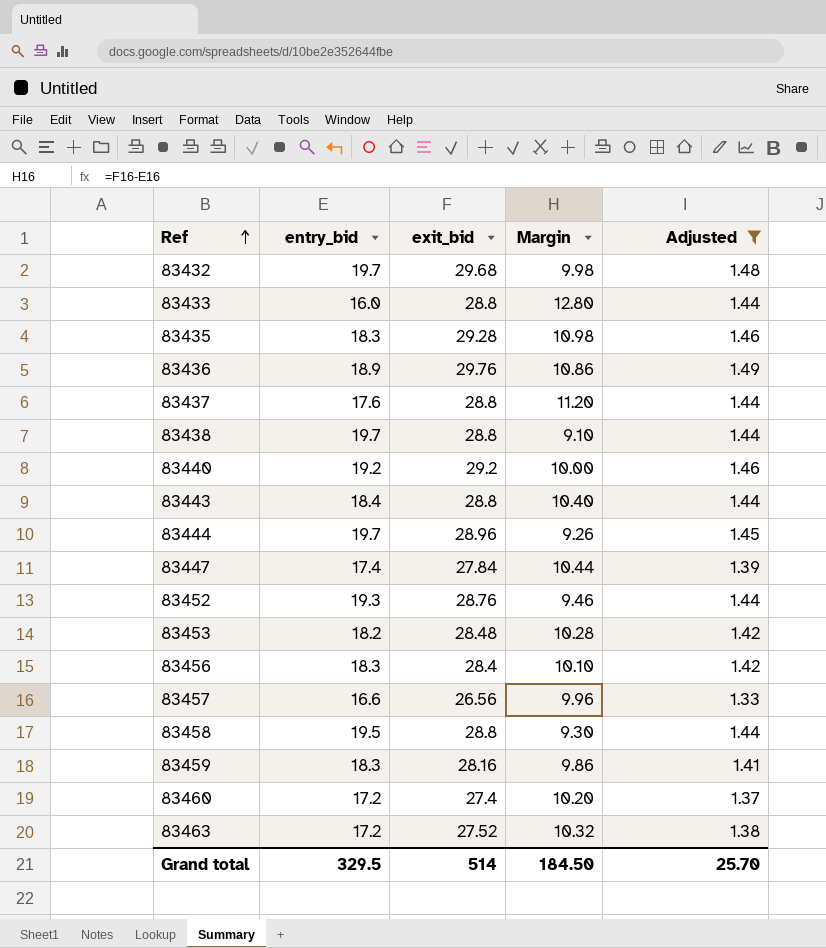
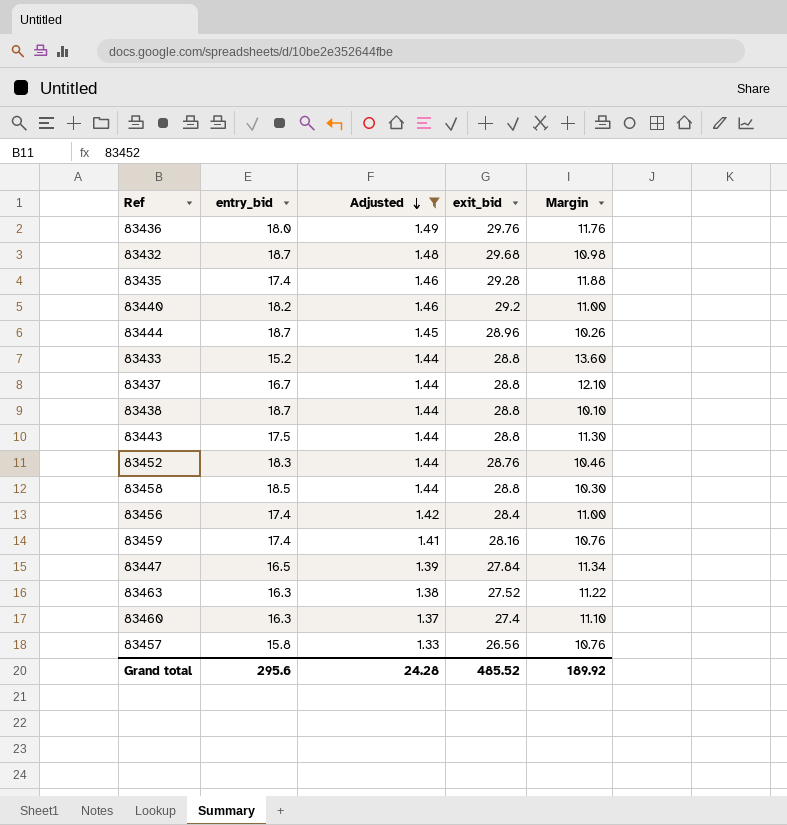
row order: Ref ascending -> Adjusted descending
column Adjusted | position: 5 -> 3
row 83453: 18.2 | 28.48 | 10.28 | 1.42 -> none
83436 | entry_bid: 18.9 -> 18.0
83436 | Margin: 10.86 -> 11.76
83432 | entry_bid: 19.7 -> 18.7
83432 | Margin: 9.98 -> 10.98
83435 | entry_bid: 18.3 -> 17.4
83435 | Margin: 10.98 -> 11.88
83440 | entry_bid: 19.2 -> 18.2
83440 | Margin: 10.00 -> 11.00
83444 | entry_bid: 19.7 -> 18.7
83444 | Margin: 9.26 -> 10.26
83433 | entry_bid: 16.0 -> 15.2
83433 | Margin: 12.80 -> 13.60
83437 | entry_bid: 17.6 -> 16.7
83437 | Margin: 11.20 -> 12.10
83438 | entry_bid: 19.7 -> 18.7
83438 | Margin: 9.10 -> 10.10
83443 | entry_bid: 18.4 -> 17.5
83443 | Margin: 10.40 -> 11.30
83452 | entry_bid: 19.3 -> 18.3
83452 | Margin: 9.46 -> 10.46
83458 | entry_bid: 19.5 -> 18.5
83458 | Margin: 9.30 -> 10.30
83456 | entry_bid: 18.3 -> 17.4
83456 | Margin: 10.10 -> 11.00
83459 | entry_bid: 18.3 -> 17.4
83459 | Margin: 9.86 -> 10.76
83447 | entry_bid: 17.4 -> 16.5
83447 | Margin: 10.44 -> 11.34
83463 | entry_bid: 17.2 -> 16.3
83463 | Margin: 10.32 -> 11.22
83460 | entry_bid: 17.2 -> 16.3
83460 | Margin: 10.20 -> 11.10
83457 | entry_bid: 16.6 -> 15.8
83457 | Margin: 9.96 -> 10.76
Grand total | entry_bid: 329.5 -> 295.6
Grand total | Adjusted: 25.70 -> 24.28
Grand total | exit_bid: 514 -> 485.52
Grand total | Margin: 184.50 -> 189.92

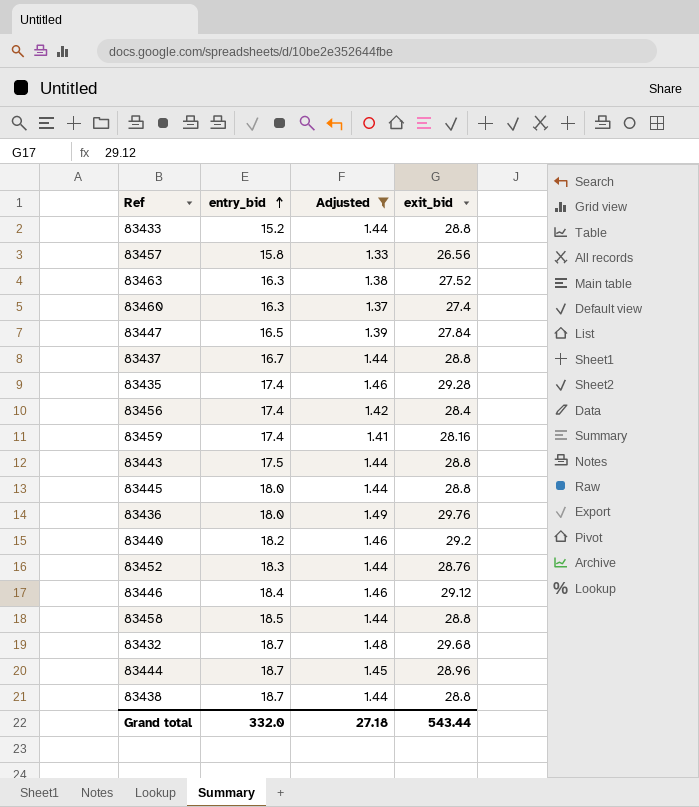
row order: Adjusted descending -> entry_bid ascending
column Margin | formula: [exit_bid] - [entry_bid] -> none
row 83445: none -> 18.0 | 1.44 | 28.8
row 83446: none -> 18.4 | 1.46 | 29.12
Grand total | entry_bid: 295.6 -> 332.0
Grand total | Adjusted: 24.28 -> 27.18
Grand total | exit_bid: 485.52 -> 543.44

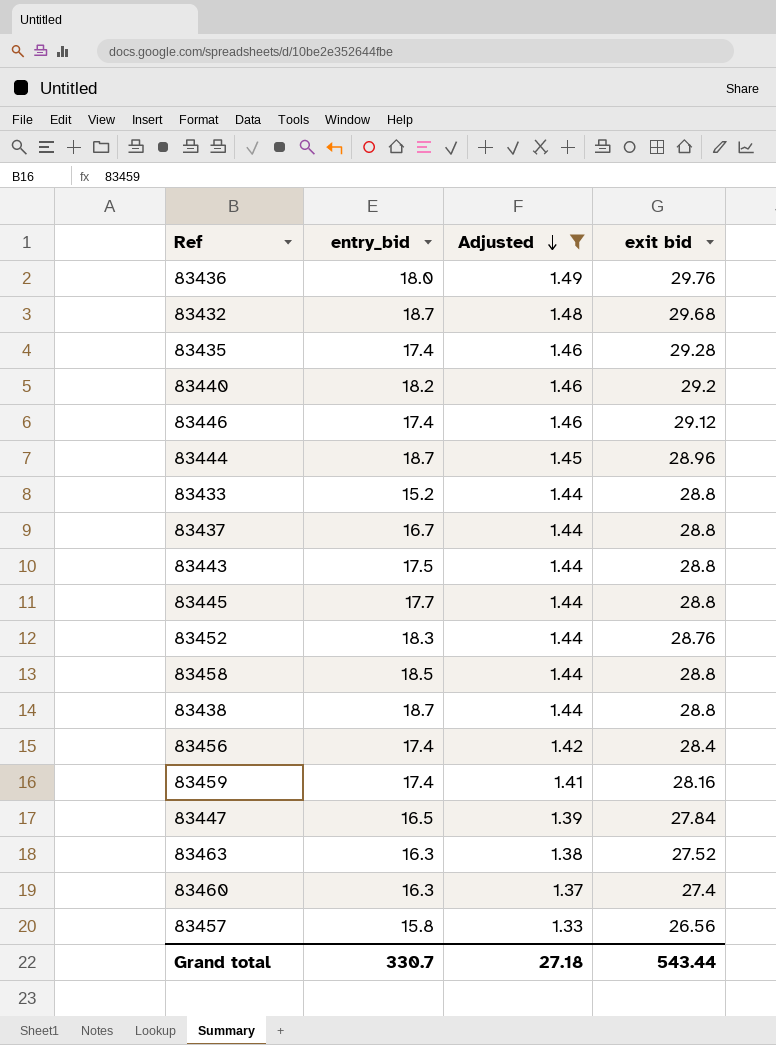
row order: entry_bid ascending -> Adjusted descending
column name: exit_bid -> exit bid
83446 | entry_bid: 18.4 -> 17.4
83445 | entry_bid: 18.0 -> 17.7
Grand total | entry_bid: 332.0 -> 330.7

